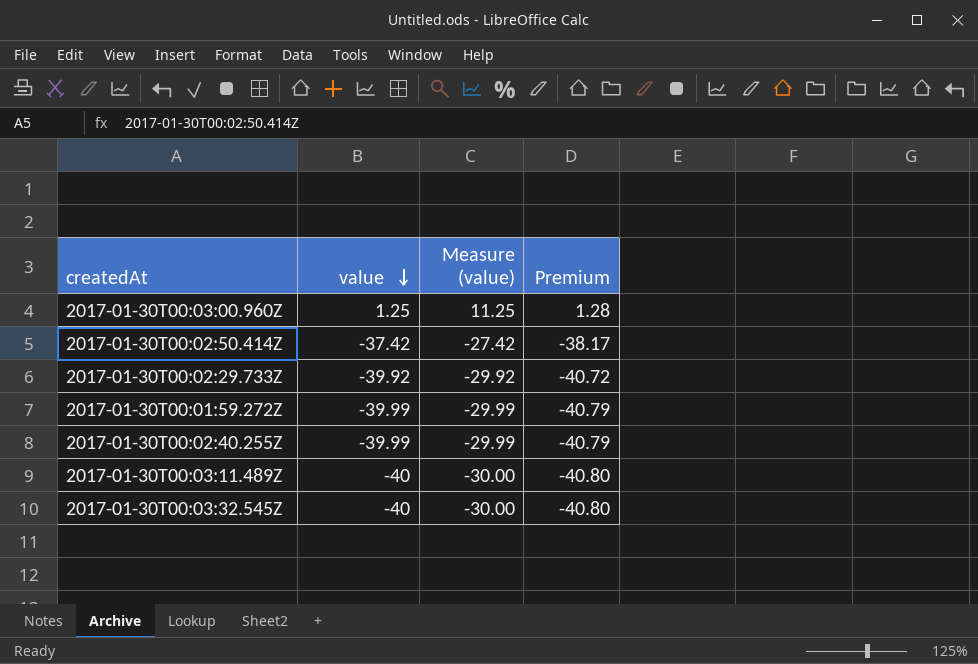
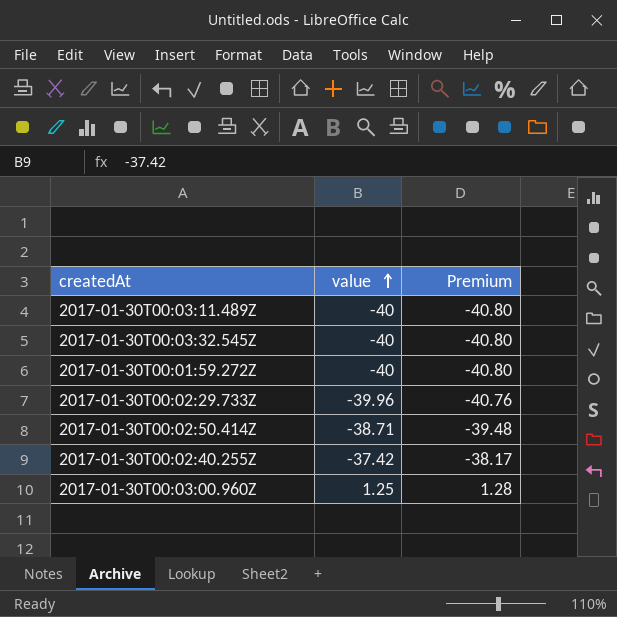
row order: value descending -> value ascending
column Measure (value) | formula: [value] + 10 -> none
2017-01-30T00:01:59.272Z | value: -39.99 -> -40
2017-01-30T00:01:59.272Z | Premium: -40.79 -> -40.80
2017-01-30T00:02:29.733Z | value: -39.92 -> -39.96
2017-01-30T00:02:29.733Z | Premium: -40.72 -> -40.76
2017-01-30T00:02:50.414Z | value: -37.42 -> -38.71
2017-01-30T00:02:50.414Z | Premium: -38.17 -> -39.48
2017-01-30T00:02:40.255Z | value: -39.99 -> -37.42
2017-01-30T00:02:40.255Z | Premium: -40.79 -> -38.17

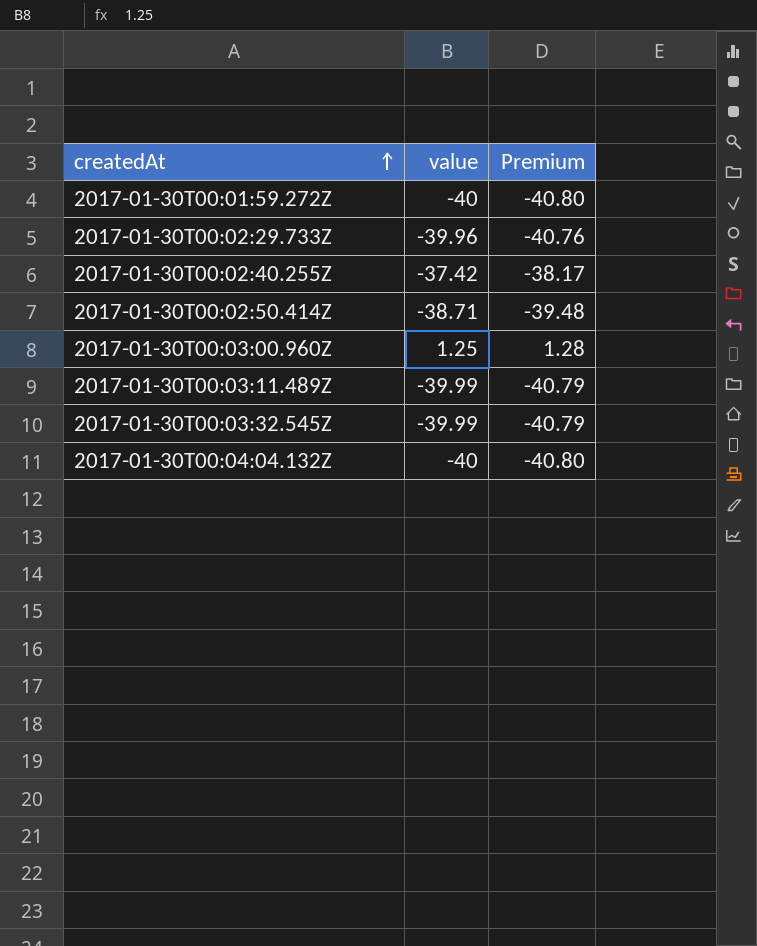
row order: value ascending -> createdAt ascending
2017-01-30T00:03:11.489Z | value: -40 -> -39.99
2017-01-30T00:03:11.489Z | Premium: -40.80 -> -40.79
2017-01-30T00:03:32.545Z | value: -40 -> -39.99
2017-01-30T00:03:32.545Z | Premium: -40.80 -> -40.79
row 2017-01-30T00:04:04.132Z: none -> -40 | -40.80

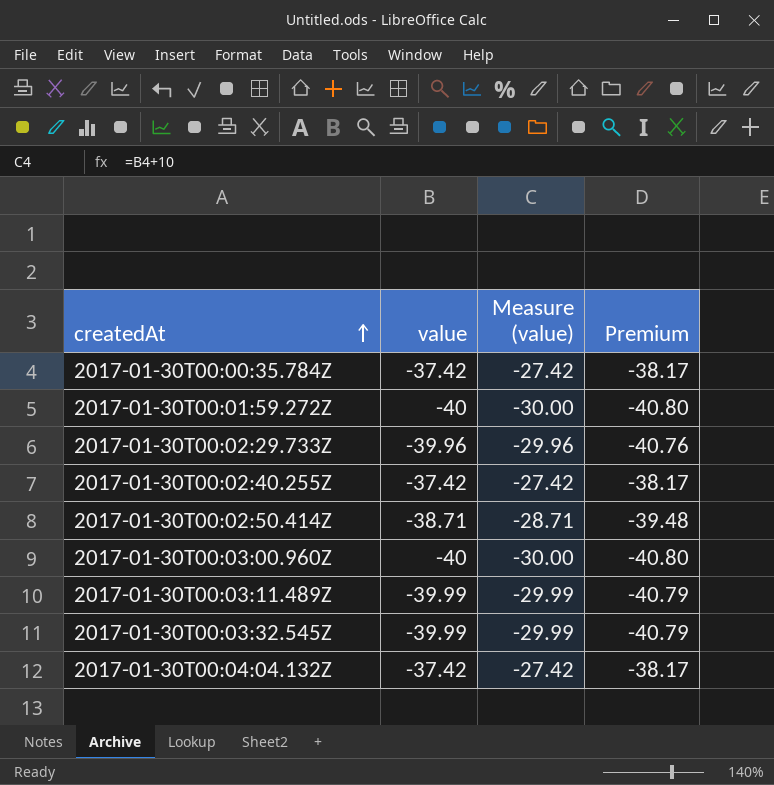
column Measure (value) | formula: none -> [value] + 10
row 2017-01-30T00:00:35.784Z: none -> -37.42 | -27.42 | -38.17
2017-01-30T00:03:00.960Z | value: 1.25 -> -40
2017-01-30T00:03:00.960Z | Premium: 1.28 -> -40.80
2017-01-30T00:04:04.132Z | value: -40 -> -37.42
2017-01-30T00:04:04.132Z | Premium: -40.80 -> -38.17

